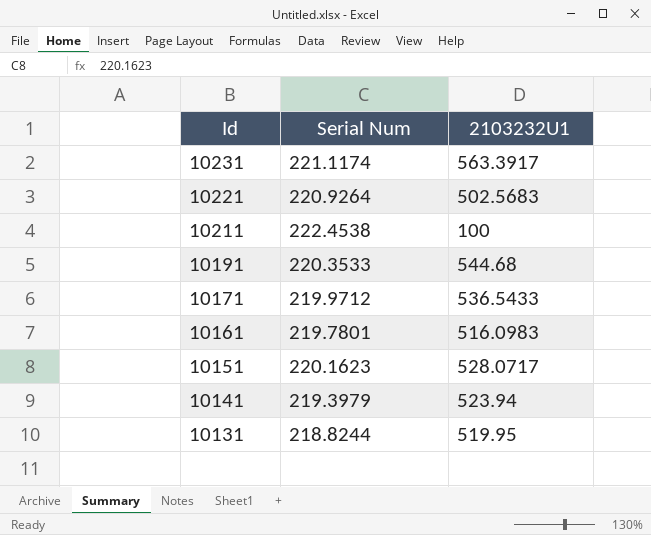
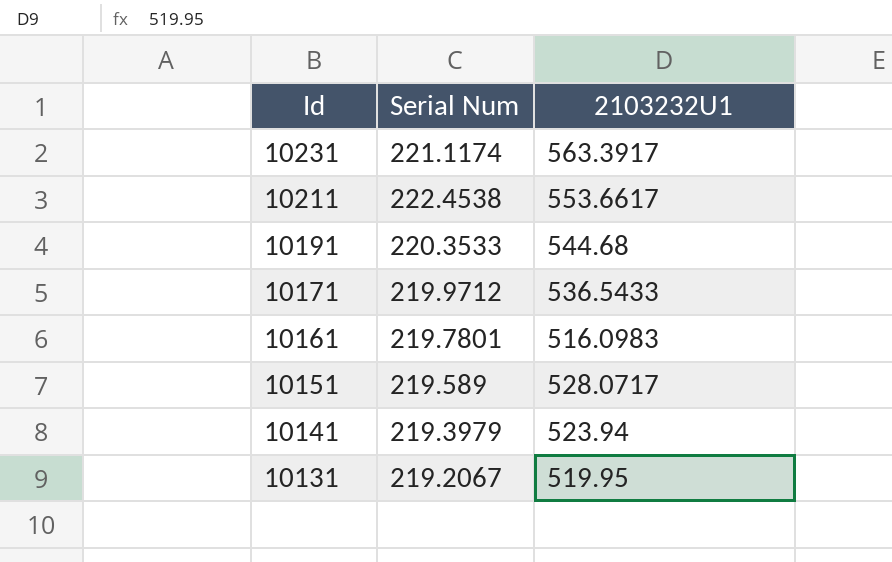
row 10221: 220.9264 | 502.5683 -> none
10211 | 2103232U1: 100 -> 553.6617
10151 | Serial Num: 220.1623 -> 219.589
10131 | Serial Num: 218.8244 -> 219.2067

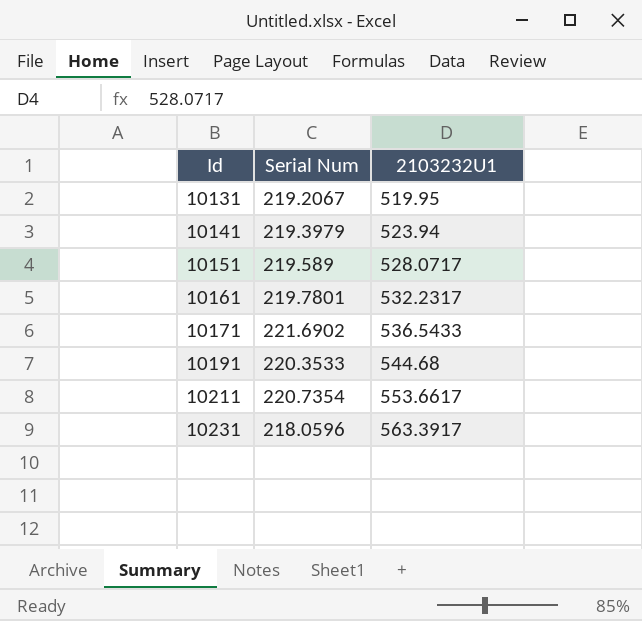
row order: Id descending -> Id ascending
10161 | 2103232U1: 516.0983 -> 532.2317
10171 | Serial Num: 219.9712 -> 221.6902
10211 | Serial Num: 222.4538 -> 220.7354
10231 | Serial Num: 221.1174 -> 218.0596

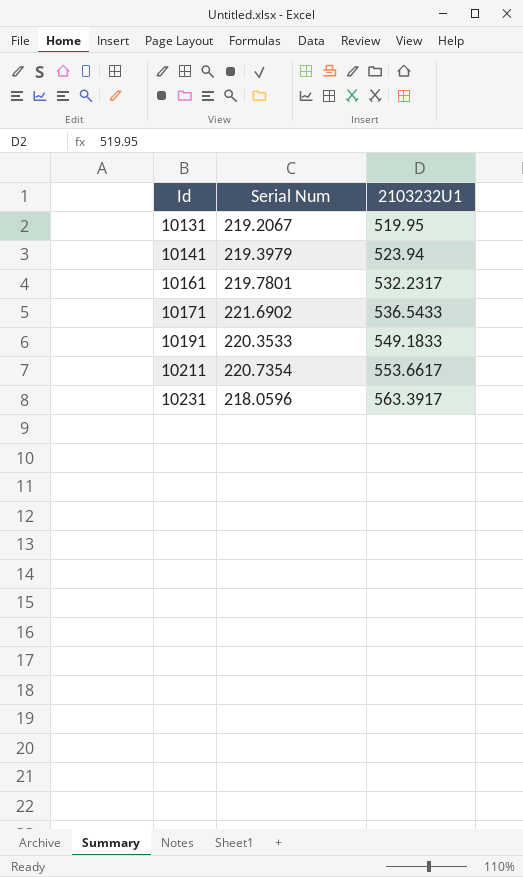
row 10151: 219.589 | 528.0717 -> none
10191 | 2103232U1: 544.68 -> 549.1833

